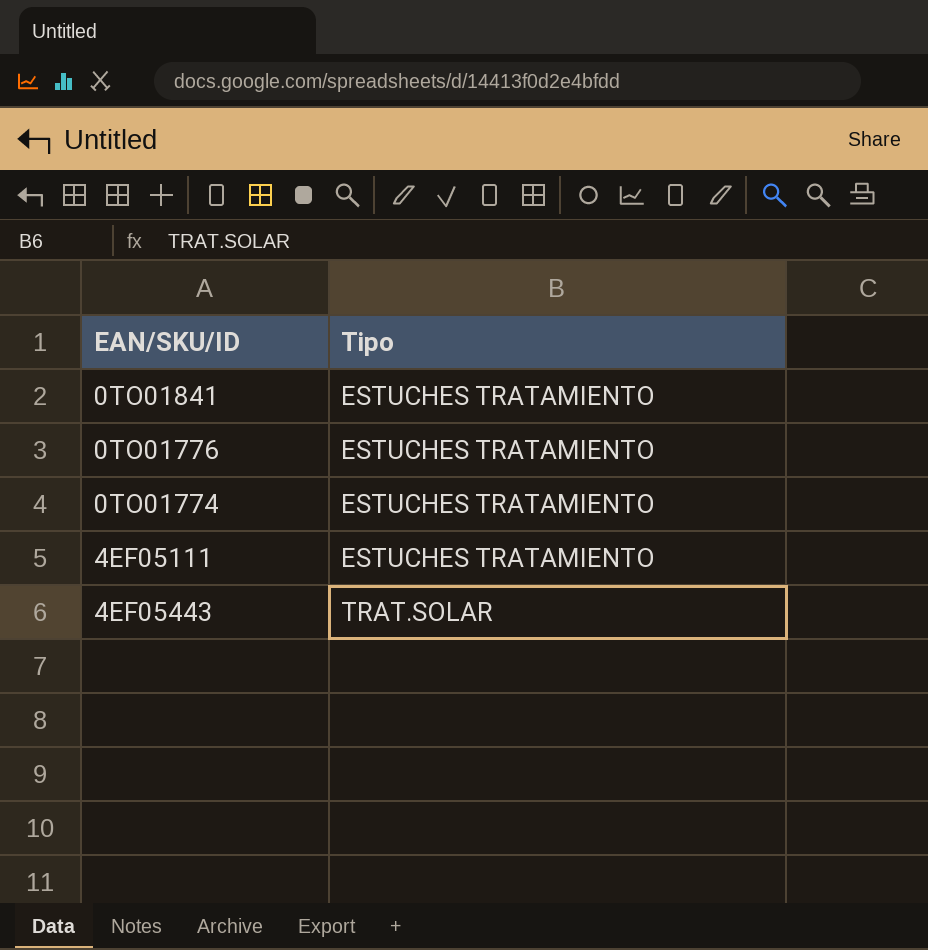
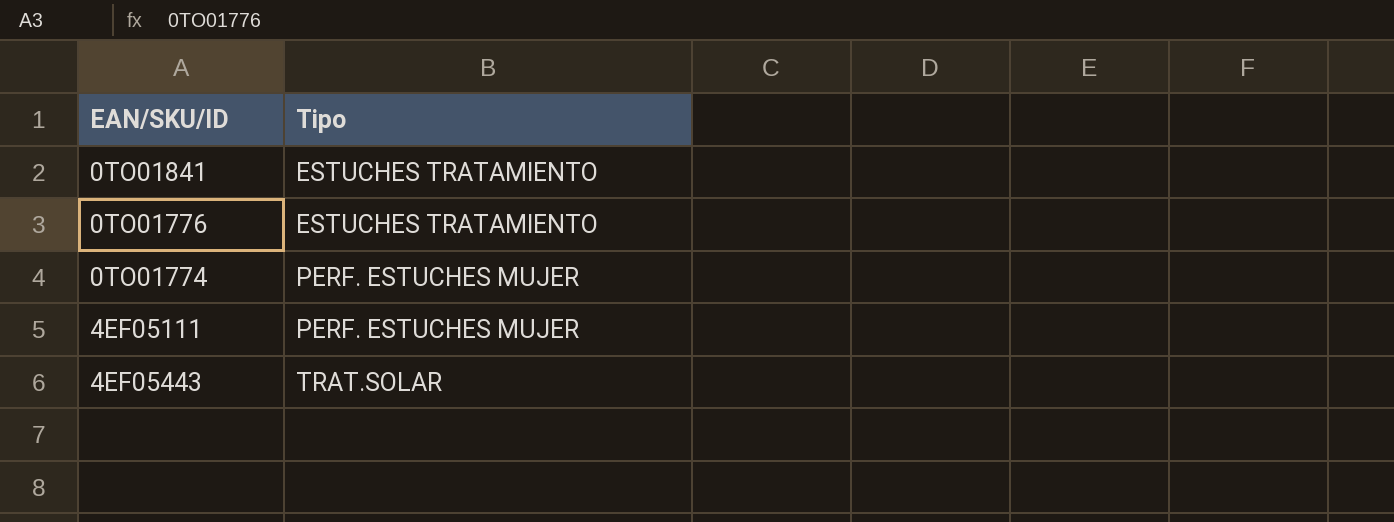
0TO01774 | Tipo: ESTUCHES TRATAMIENTO -> PERF. ESTUCHES MUJER
4EF05111 | Tipo: ESTUCHES TRATAMIENTO -> PERF. ESTUCHES MUJER

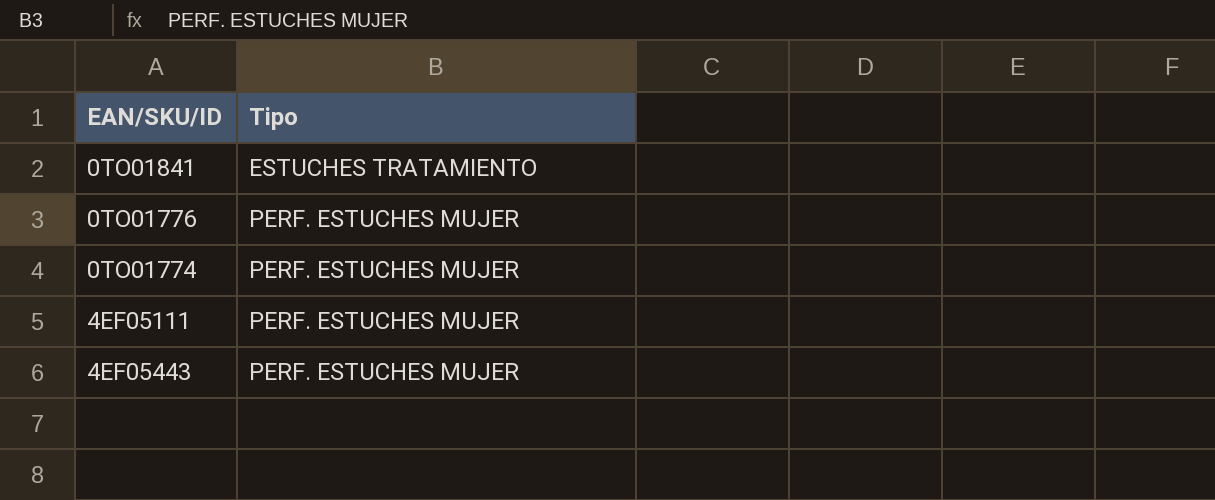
0TO01776 | Tipo: ESTUCHES TRATAMIENTO -> PERF. ESTUCHES MUJER
4EF05443 | Tipo: TRAT.SOLAR -> PERF. ESTUCHES MUJER

